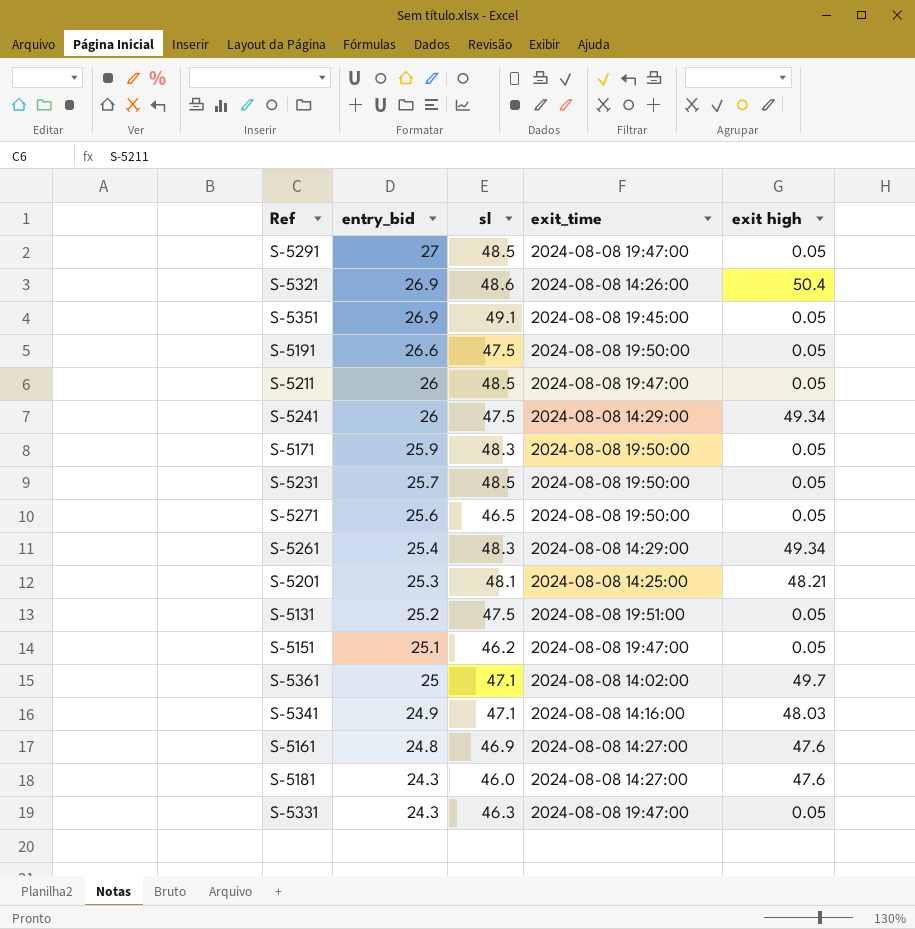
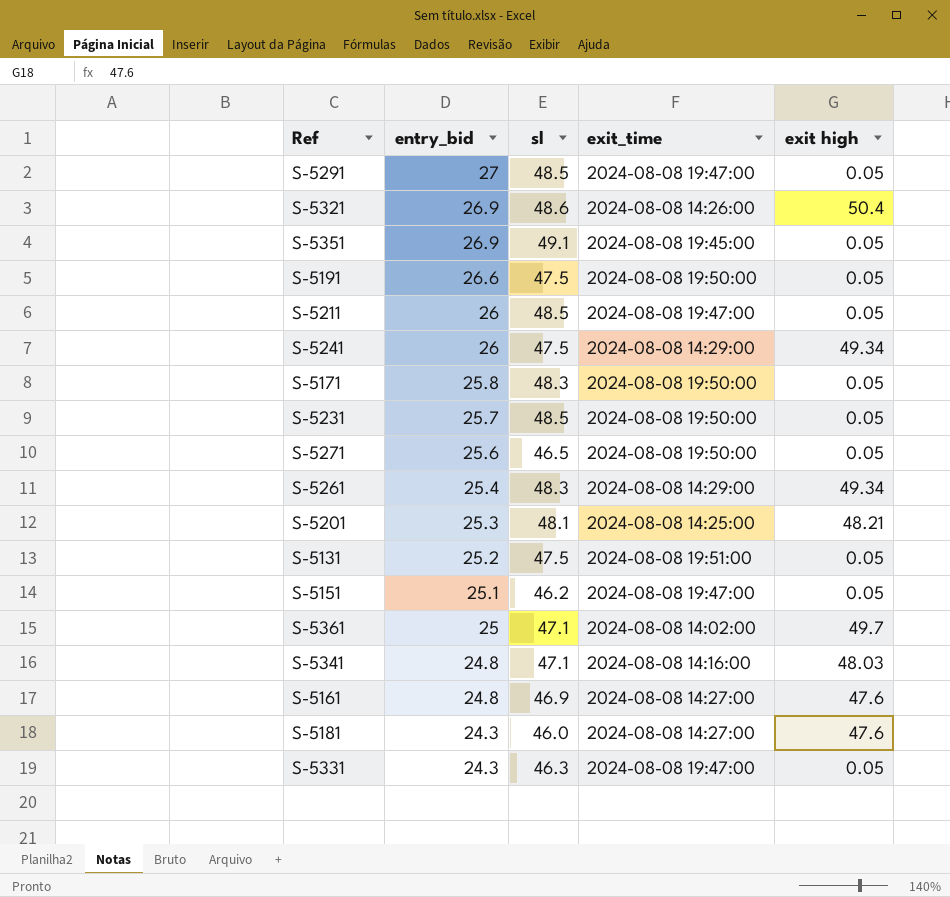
S-5171 | entry_bid: 25.9 -> 25.8
S-5341 | entry_bid: 24.9 -> 24.8

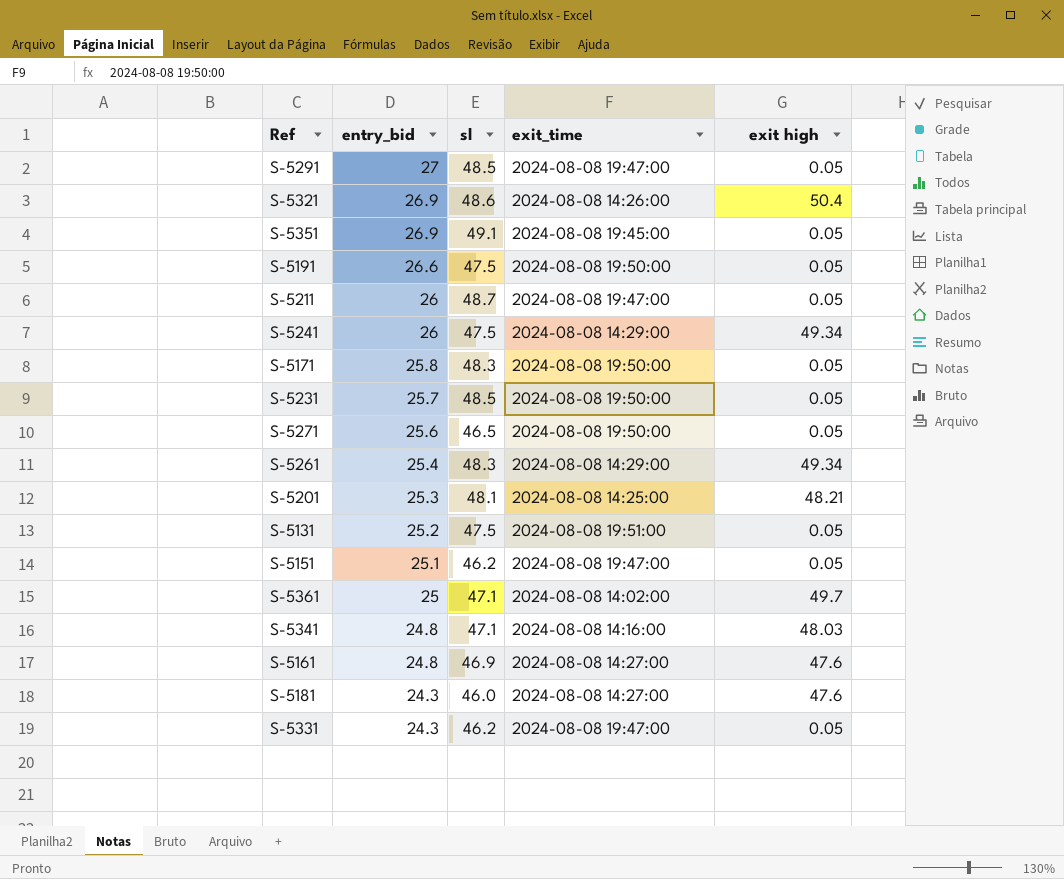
S-5211 | sl: 48.5 -> 48.7
S-5331 | sl: 46.3 -> 46.2

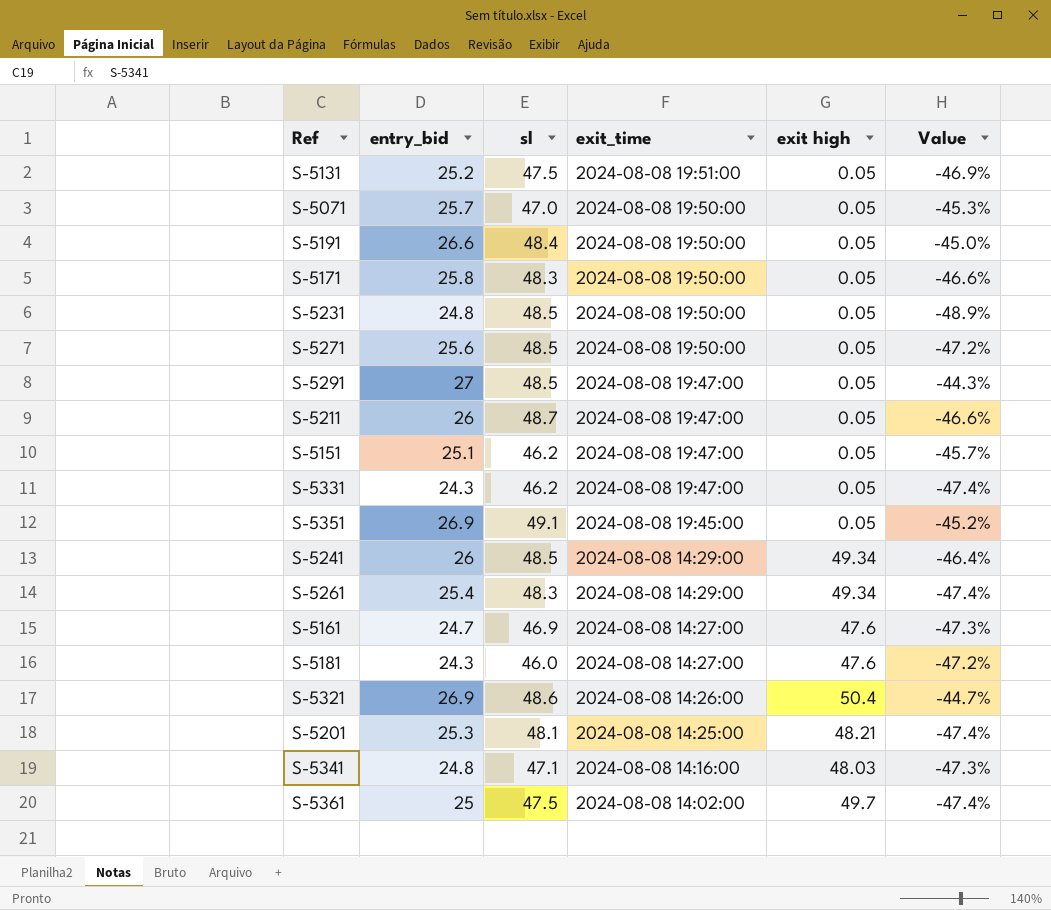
row order: entry_bid descending -> exit_time descending
column Value | formula: none -> ([entry_bid] - [sl]) / [sl]
row S-5071: none -> 25.7 | 47.0 | 2024-08-08 19:50:00 | 0.05 | -45.3%
S-5191 | sl: 47.5 -> 48.4
S-5231 | entry_bid: 25.7 -> 24.8
S-5271 | sl: 46.5 -> 48.5
S-5241 | sl: 47.5 -> 48.5
S-5161 | entry_bid: 24.8 -> 24.7
S-5361 | sl: 47.1 -> 47.5

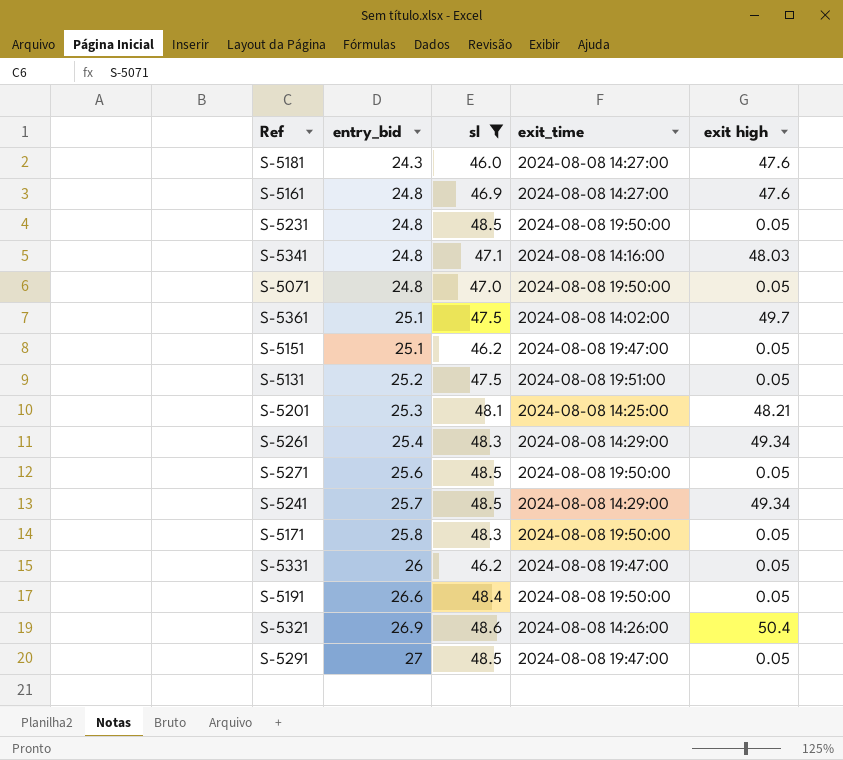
filter: none -> sl <= 48.6
row order: exit_time descending -> entry_bid ascending
column Value | formula: ([entry_bid] - [sl]) / [sl] -> none
S-5161 | entry_bid: 24.7 -> 24.8
S-5071 | entry_bid: 25.7 -> 24.8
S-5361 | entry_bid: 25 -> 25.1
S-5241 | entry_bid: 26 -> 25.7
S-5331 | entry_bid: 24.3 -> 26

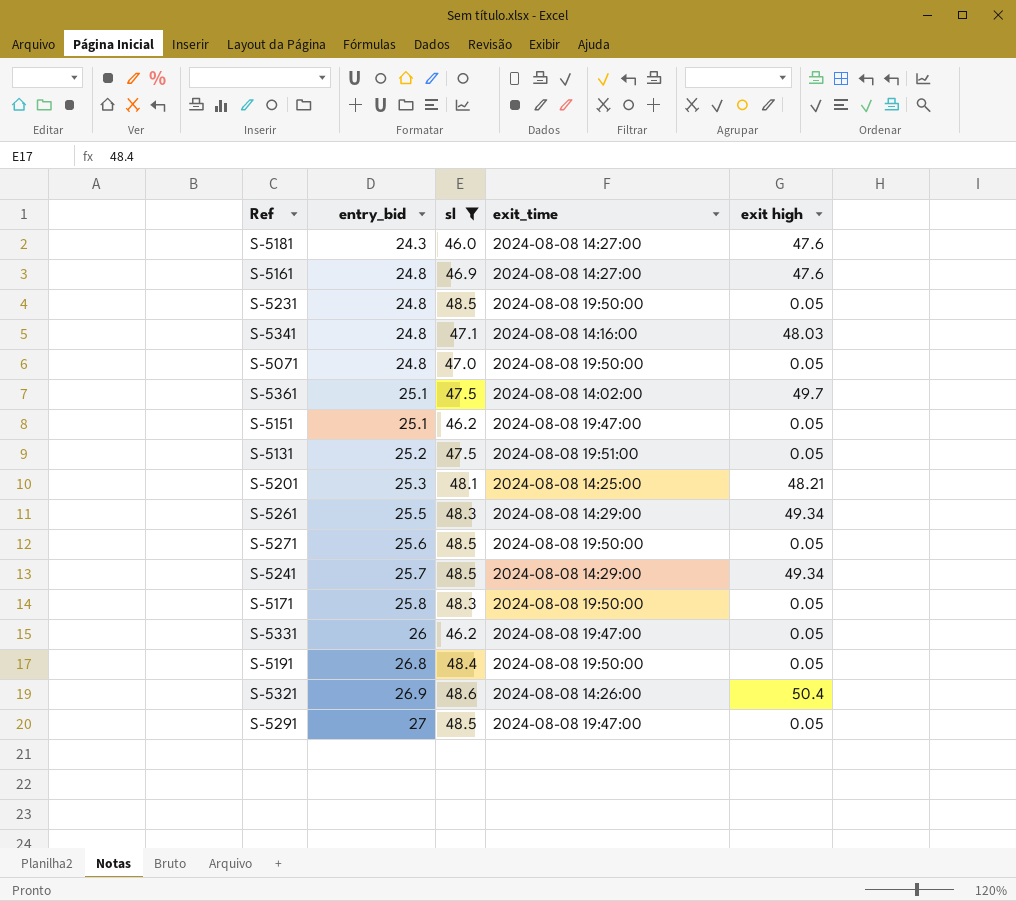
S-5261 | entry_bid: 25.4 -> 25.5
S-5191 | entry_bid: 26.6 -> 26.8

